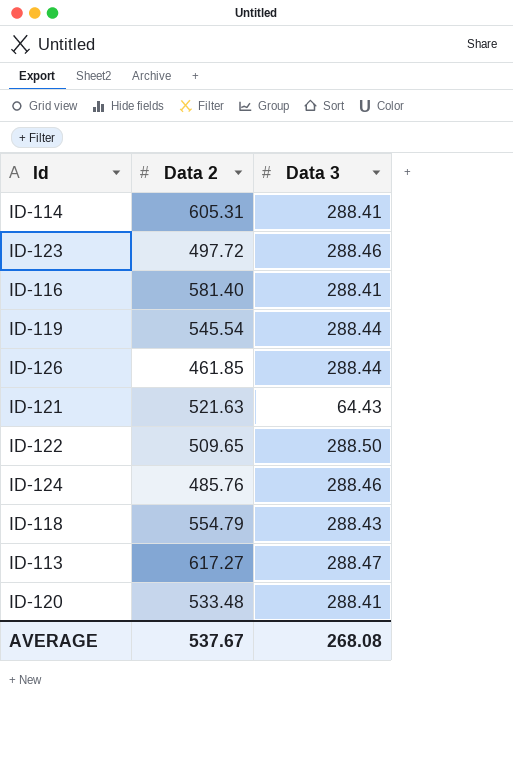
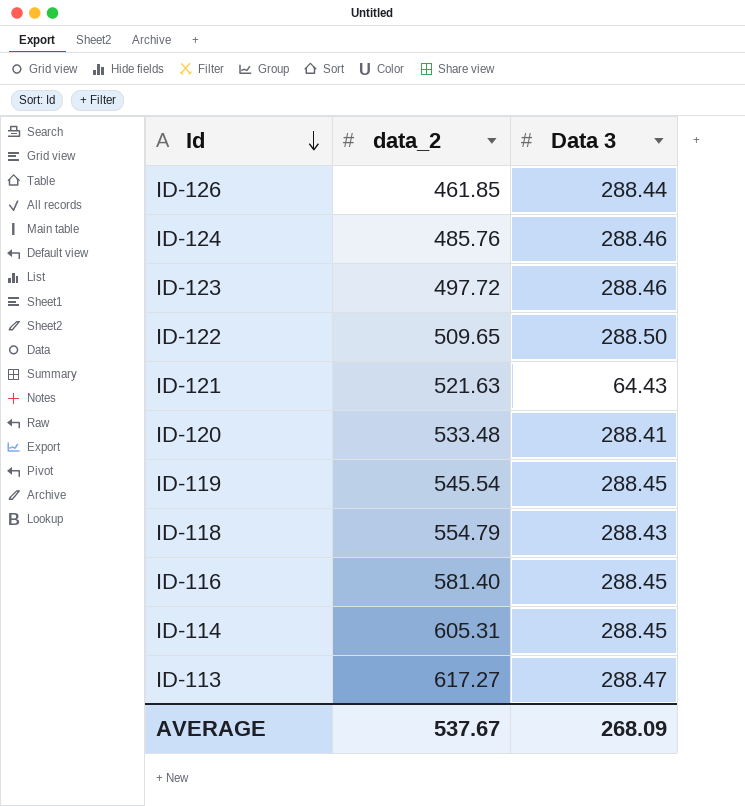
row order: none -> Id descending
column name: Data 2 -> data_2
ID-119 | Data 3: 288.44 -> 288.45
ID-116 | Data 3: 288.41 -> 288.45
ID-114 | Data 3: 288.41 -> 288.45
AVERAGE | Data 3: 268.08 -> 268.09

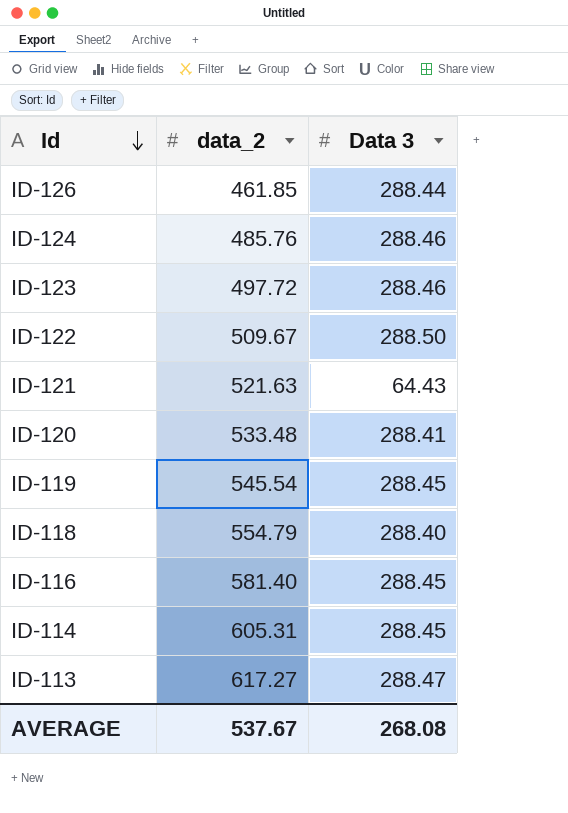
ID-122 | data_2: 509.65 -> 509.67
ID-118 | Data 3: 288.43 -> 288.40
AVERAGE | Data 3: 268.09 -> 268.08

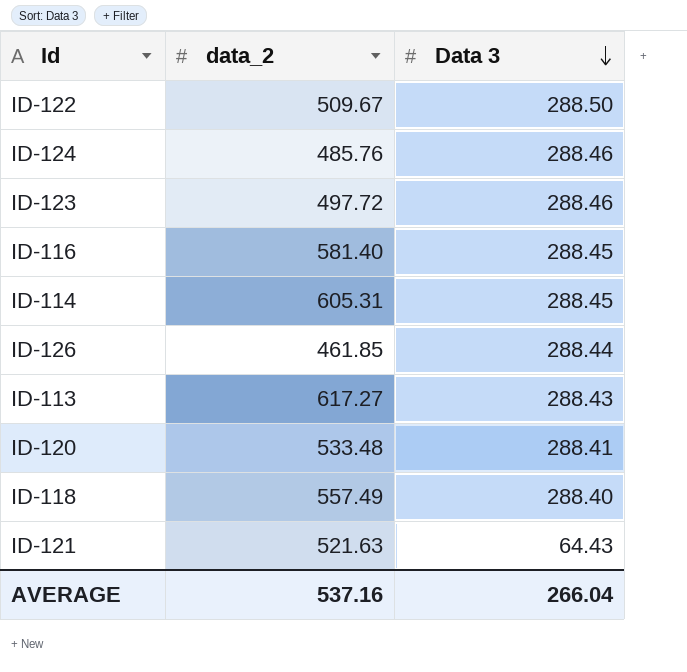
row order: Id descending -> Data 3 descending
row ID-119: 545.54 | 288.45 -> none
ID-113 | Data 3: 288.47 -> 288.43
ID-118 | data_2: 554.79 -> 557.49
AVERAGE | data_2: 537.67 -> 537.16
AVERAGE | Data 3: 268.08 -> 266.04

